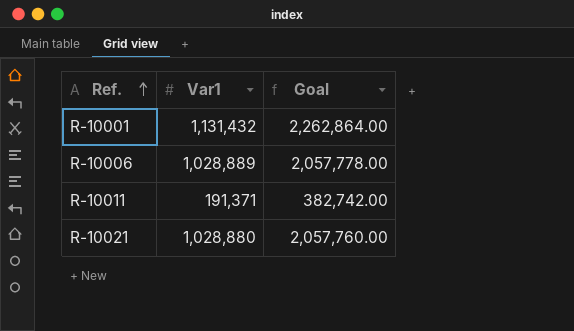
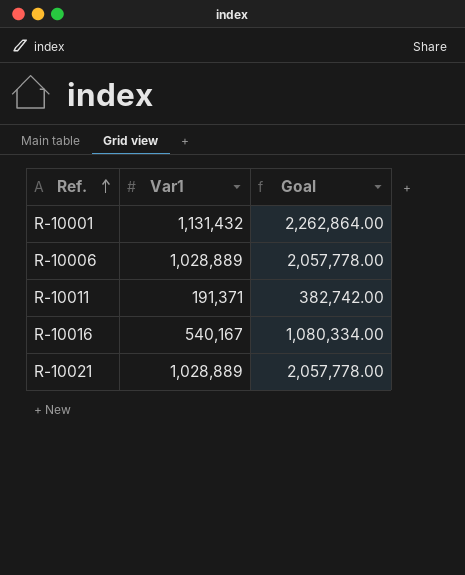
row R-10016: none -> 540,167 | 1,080,334.00
R-10021 | Var1: 1,028,880 -> 1,028,889
R-10021 | Goal: 2,057,760.00 -> 2,057,778.00

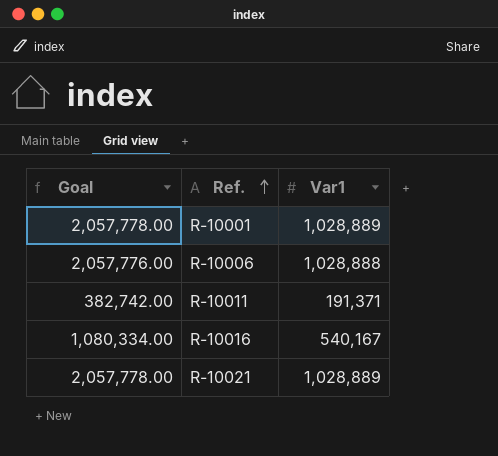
column Goal | position: 3 -> 1
R-10001 | Goal: 2,262,864.00 -> 2,057,778.00
R-10001 | Var1: 1,131,432 -> 1,028,889
R-10006 | Goal: 2,057,778.00 -> 2,057,776.00
R-10006 | Var1: 1,028,889 -> 1,028,888

